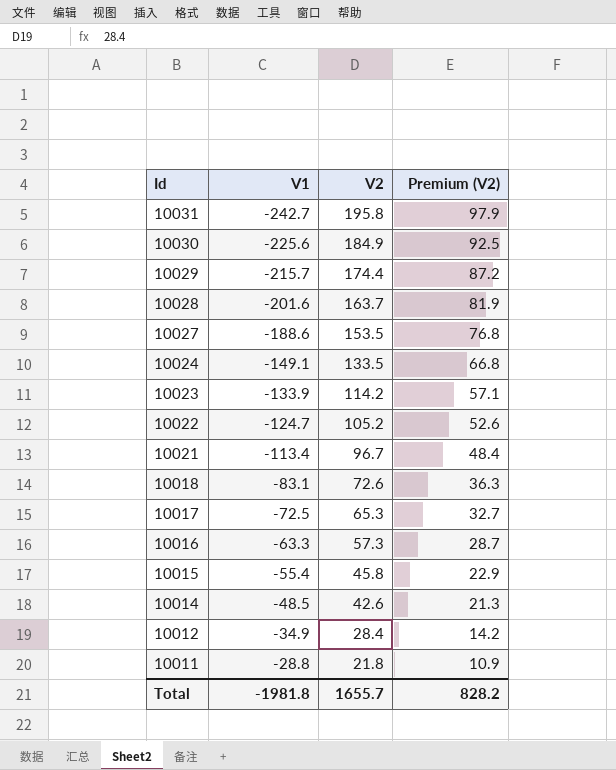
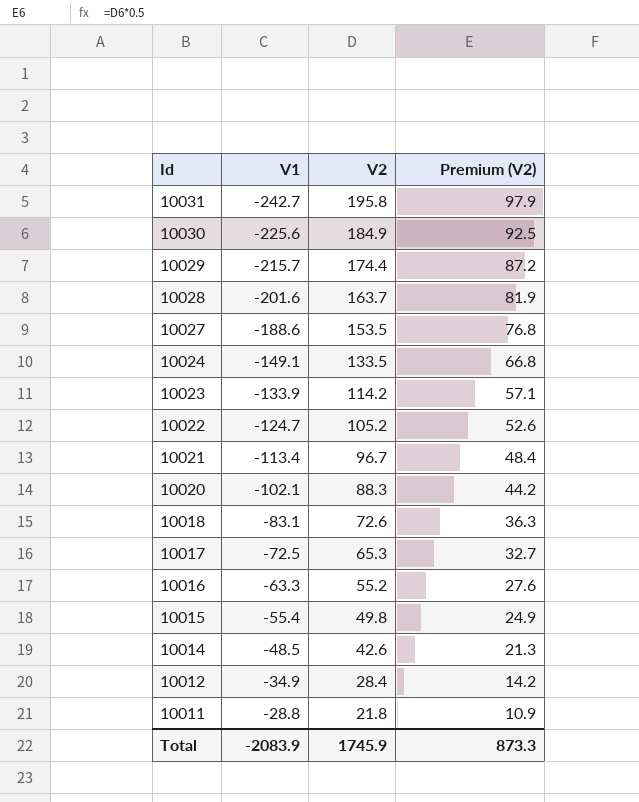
row 10020: none -> -102.1 | 88.3 | 44.2
10016 | V2: 57.3 -> 55.2
10016 | Premium (V2): 28.7 -> 27.6
10015 | V2: 45.8 -> 49.8
10015 | Premium (V2): 22.9 -> 24.9
Total | V1: -1981.8 -> -2083.9
Total | V2: 1655.7 -> 1745.9
Total | Premium (V2): 828.2 -> 873.3

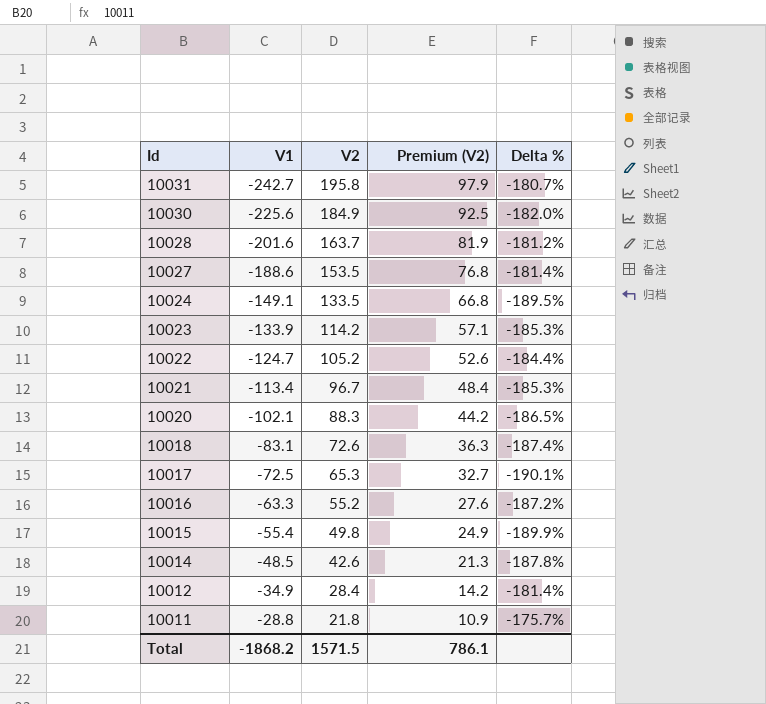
column Delta % | formula: none -> ([V2] - [V1]) / [V1]
row 10029: -215.7 | 174.4 | 87.2 -> none
Total | V1: -2083.9 -> -1868.2
Total | V2: 1745.9 -> 1571.5
Total | Premium (V2): 873.3 -> 786.1

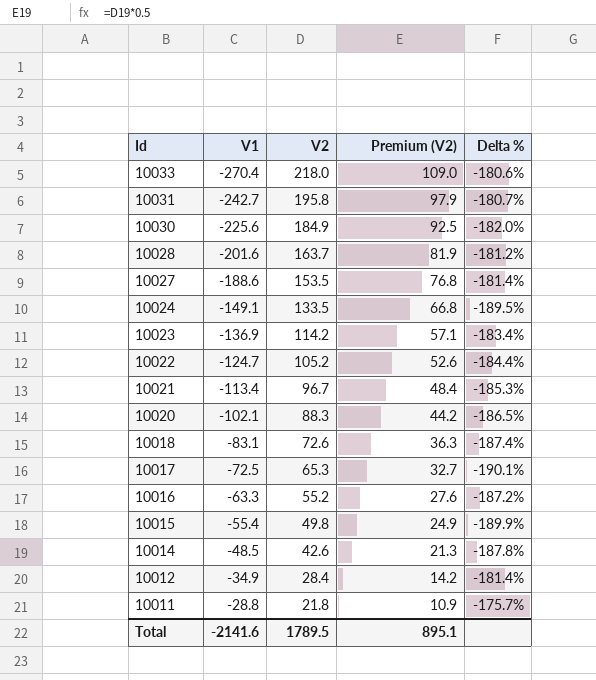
row 10033: none -> -270.4 | 218.0 | 109.0 | -180.6%
10023 | V1: -133.9 -> -136.9
10023 | Delta %: -185.3% -> -183.4%
Total | V1: -1868.2 -> -2141.6
Total | V2: 1571.5 -> 1789.5
Total | Premium (V2): 786.1 -> 895.1

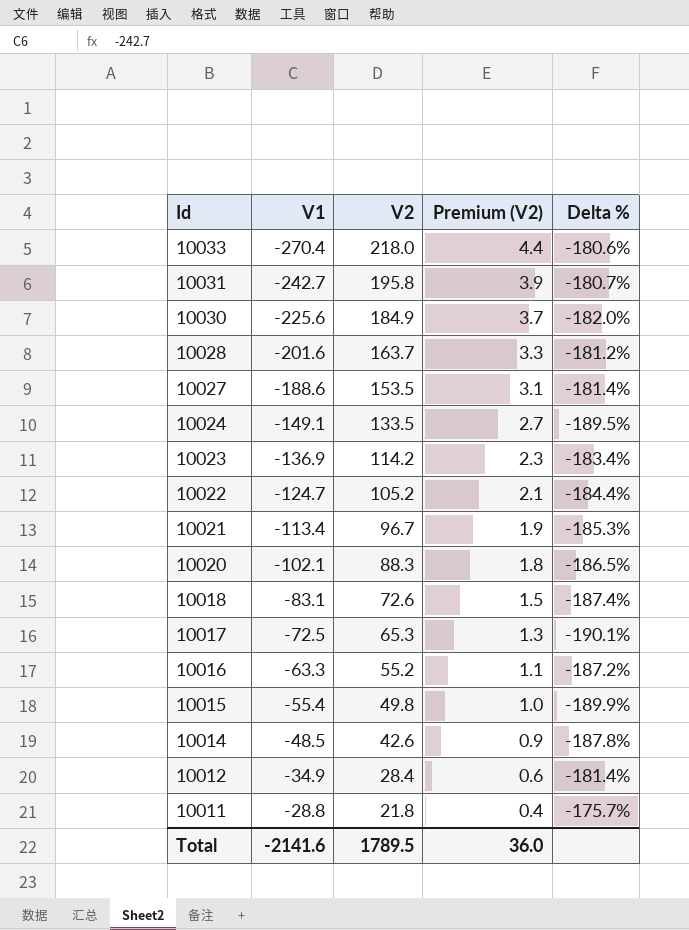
column Premium (V2) | formula: [V2] * 0.5 -> [V2] * 0.02
Total | Premium (V2): 895.1 -> 36.0

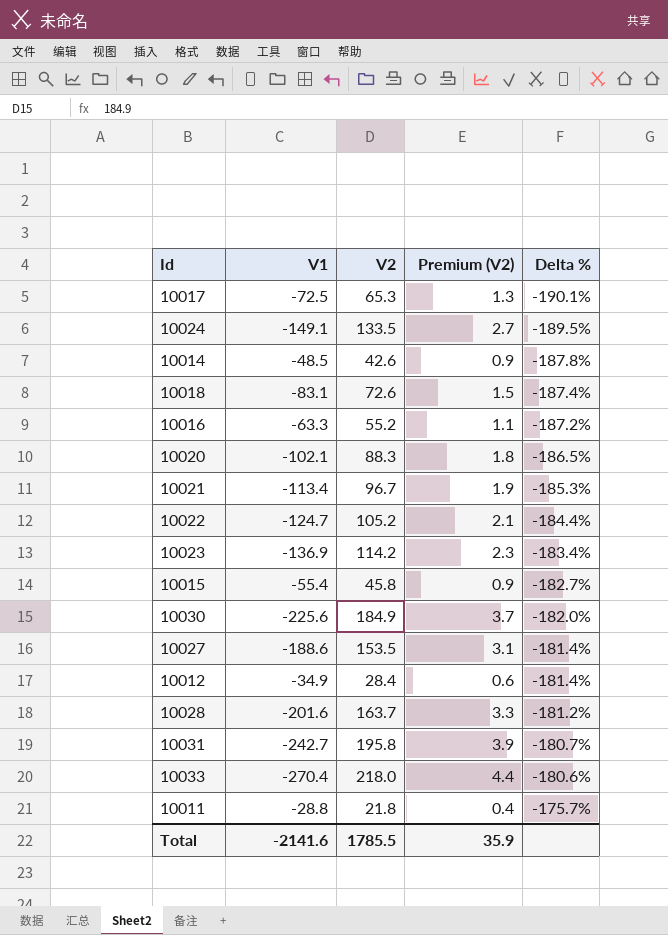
row order: Id descending -> Delta % ascending
10015 | V2: 49.8 -> 45.8
10015 | Premium (V2): 1.0 -> 0.9
10015 | Delta %: -189.9% -> -182.7%
Total | V2: 1789.5 -> 1785.5
Total | Premium (V2): 36.0 -> 35.9

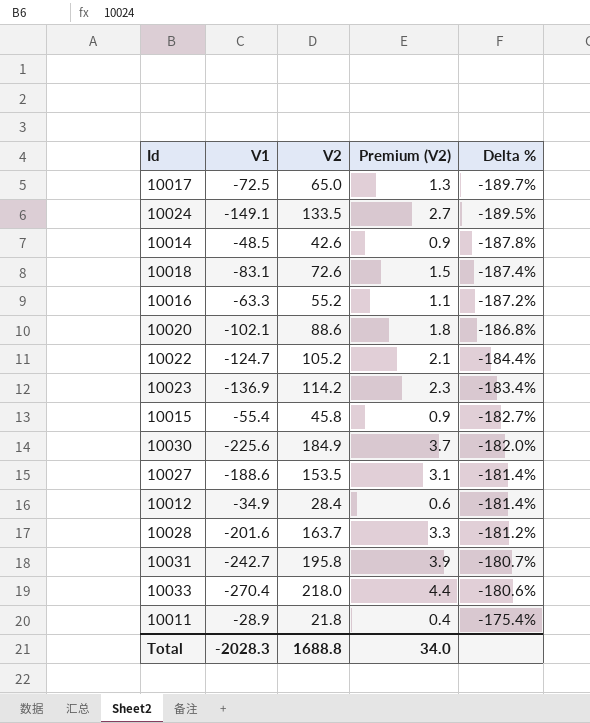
row 10021: -113.4 | 96.7 | 1.9 | -185.3% -> none
10017 | V2: 65.3 -> 65.0
10017 | Delta %: -190.1% -> -189.7%
10020 | V2: 88.3 -> 88.6
10020 | Delta %: -186.5% -> -186.8%
10011 | V1: -28.8 -> -28.9
10011 | Delta %: -175.7% -> -175.4%
Total | V1: -2141.6 -> -2028.3
Total | V2: 1785.5 -> 1688.8
Total | Premium (V2): 35.9 -> 34.0

